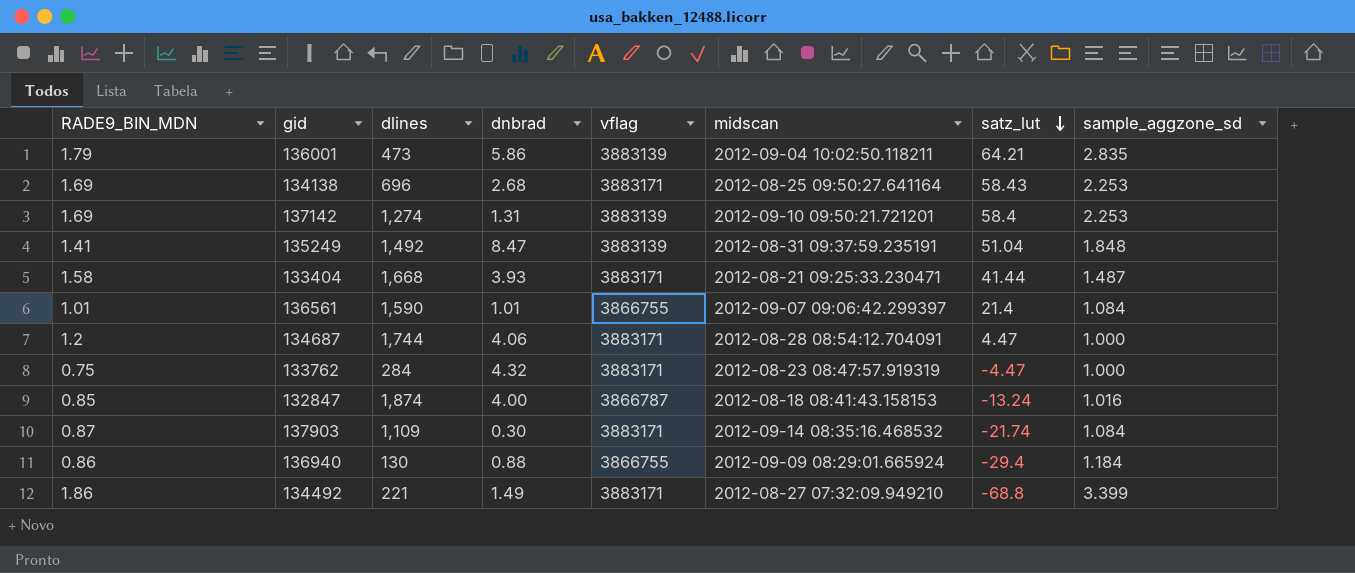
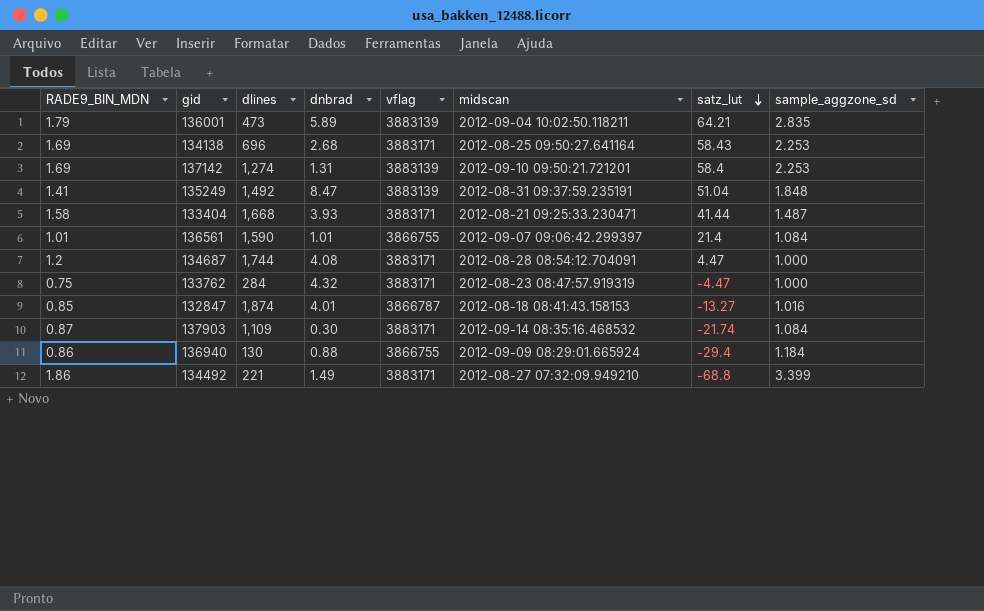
136001 | dnbrad: 5.86 -> 5.89
134687 | dnbrad: 4.06 -> 4.08
132847 | dnbrad: 4.00 -> 4.01
132847 | satz_lut: -13.24 -> -13.27

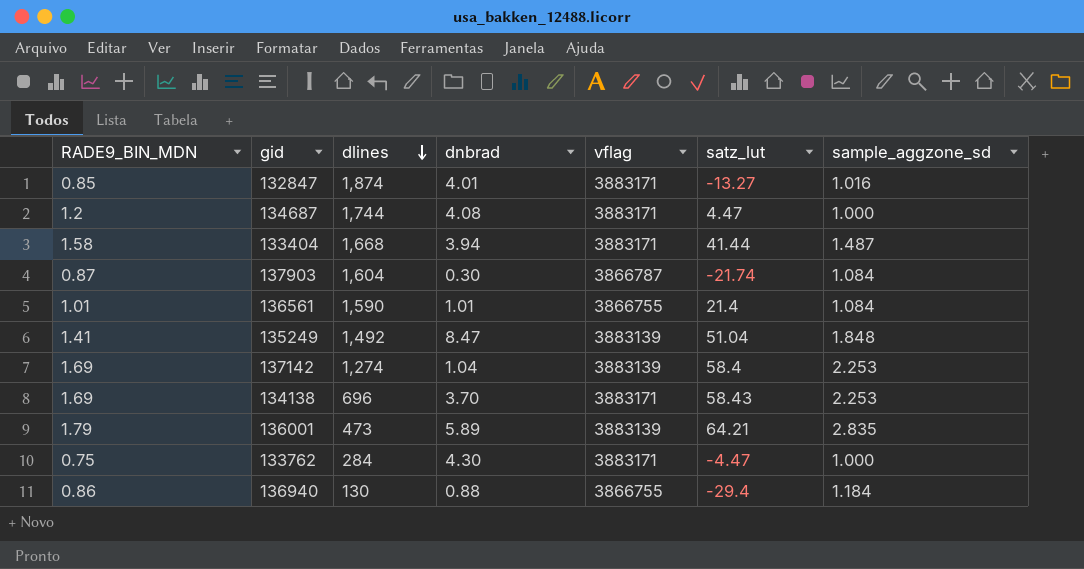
row order: satz_lut descending -> dlines descending
column midscan | position: 6 -> none
row 134492: 1.86 | 221 | 1.49 | 3883171 | 2012-08-27 07:32:09.949210 | -68.8 | 3.399 -> none
132847 | vflag: 3866787 -> 3883171
133404 | dnbrad: 3.93 -> 3.94
137903 | dlines: 1,109 -> 1,604
137903 | vflag: 3883171 -> 3866787
137142 | dnbrad: 1.31 -> 1.04
134138 | dnbrad: 2.68 -> 3.70
133762 | dnbrad: 4.32 -> 4.30

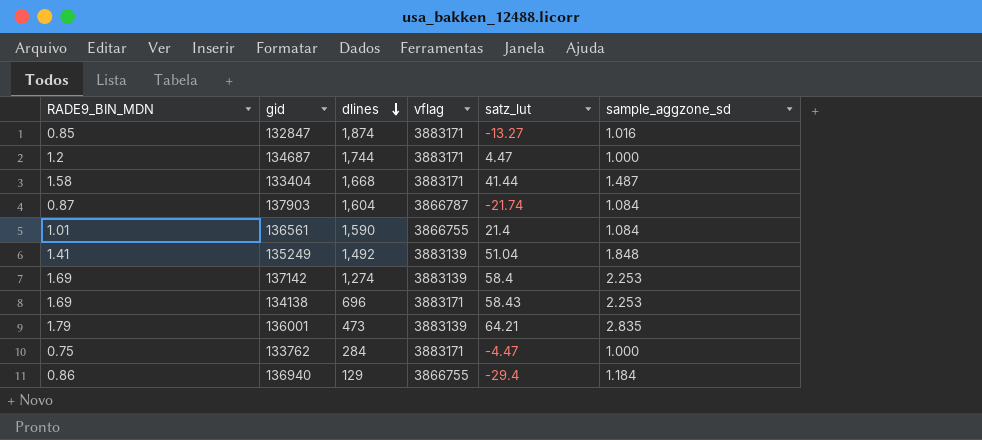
column dnbrad | position: 4 -> none
136940 | dlines: 130 -> 129

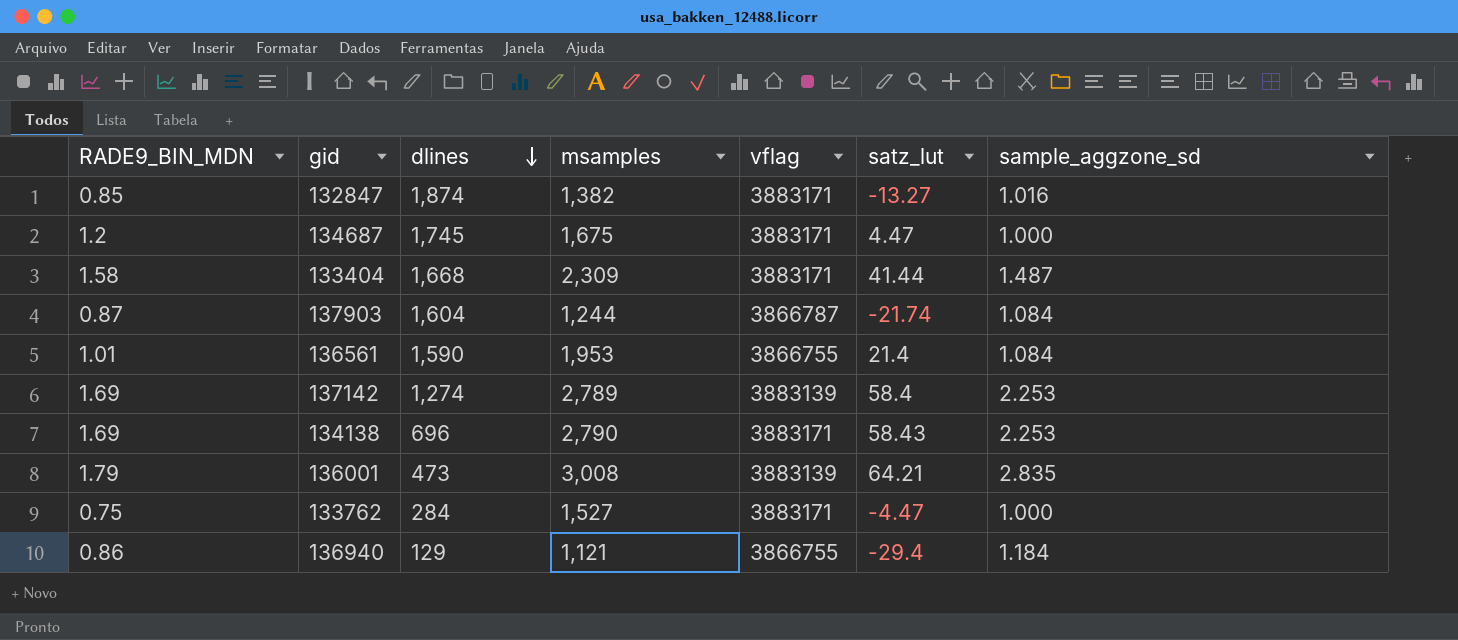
column msamples | position: none -> 4
row 135249: 1.41 | 1,492 | 3883139 | 51.04 | 1.848 -> none
134687 | dlines: 1,744 -> 1,745

